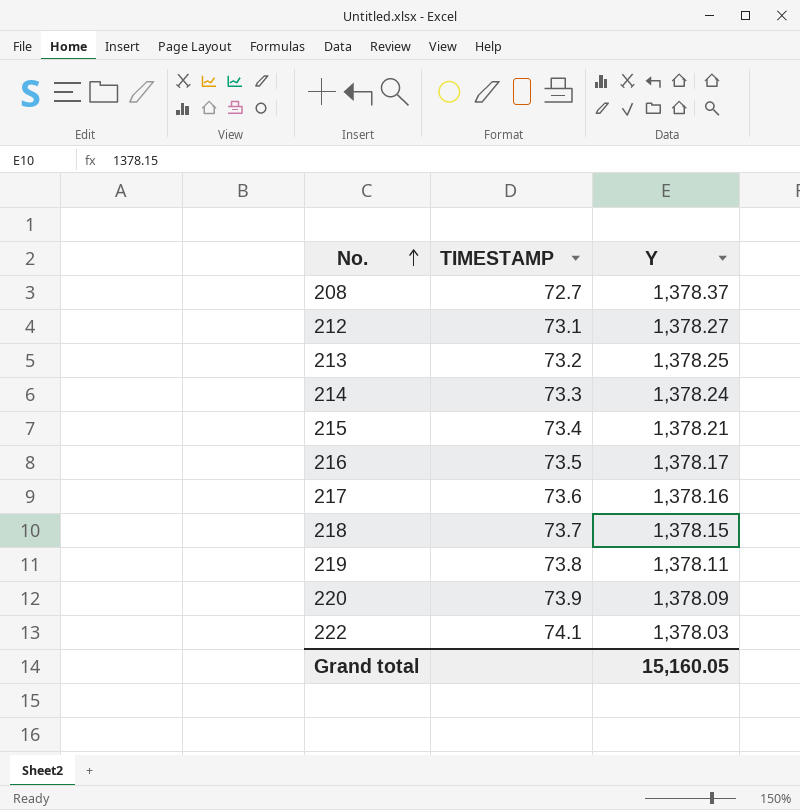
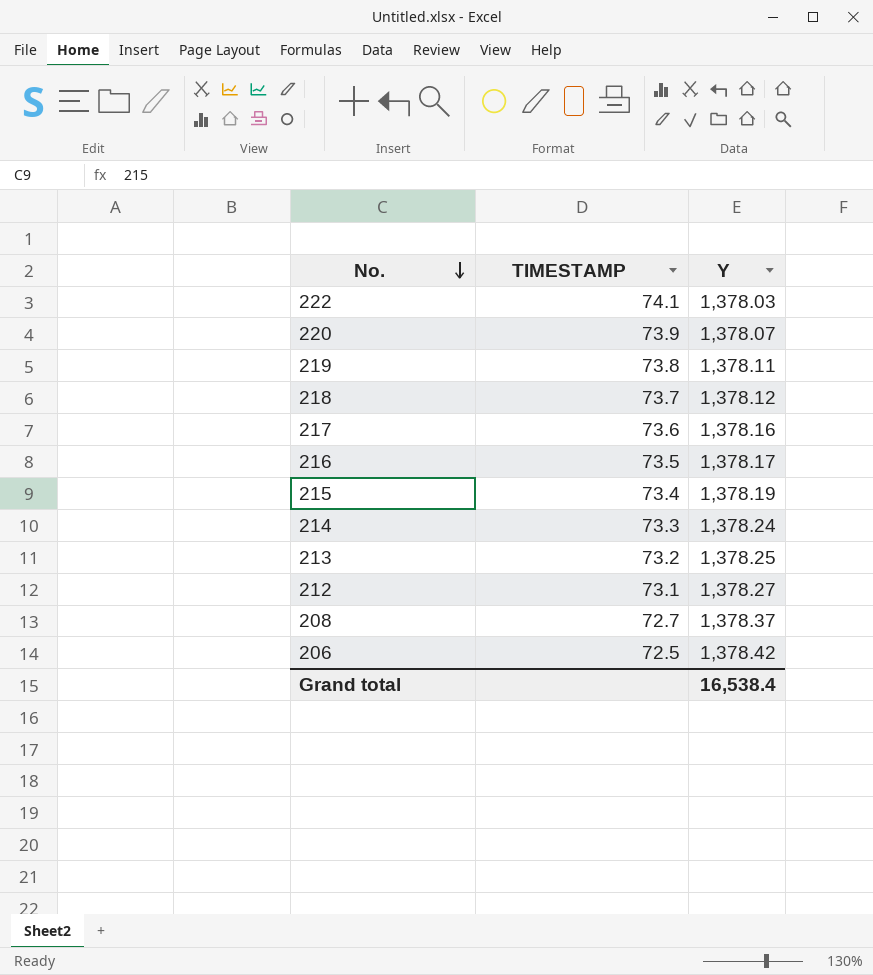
row order: No. ascending -> No. descending
220 | Y: 1,378.09 -> 1,378.07
218 | Y: 1,378.15 -> 1,378.12
215 | Y: 1,378.21 -> 1,378.19
row 206: none -> 72.5 | 1,378.42
Grand total | Y: 15,160.05 -> 16,538.4

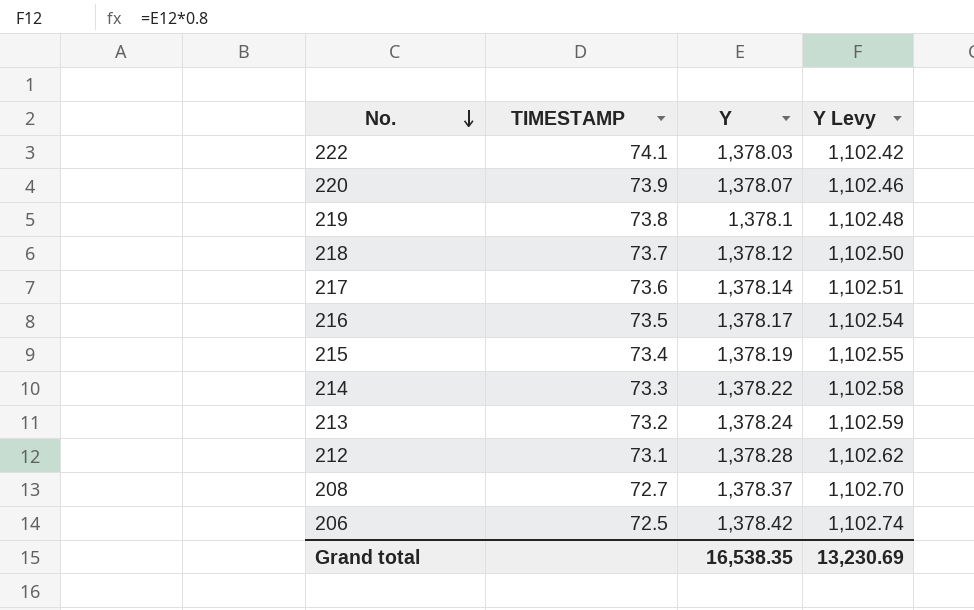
column Y Levy | formula: none -> [Y] * 0.8
219 | Y: 1,378.11 -> 1,378.1
217 | Y: 1,378.16 -> 1,378.14
214 | Y: 1,378.24 -> 1,378.22
213 | Y: 1,378.25 -> 1,378.24
212 | Y: 1,378.27 -> 1,378.28
Grand total | Y: 16,538.4 -> 16,538.35

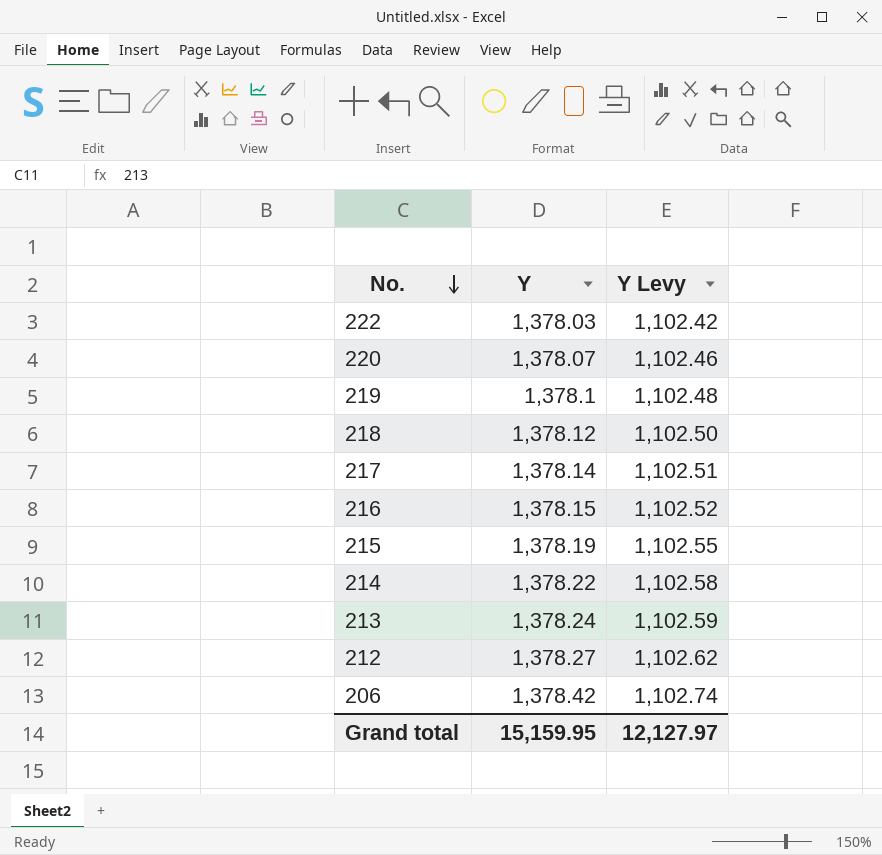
column TIMESTAMP | position: 2 -> none
row 208: 72.7 | 1,378.37 | 1,102.70 -> none
216 | Y: 1,378.17 -> 1,378.15
216 | Y Levy: 1,102.54 -> 1,102.52
212 | Y: 1,378.28 -> 1,378.27
Grand total | Y: 16,538.35 -> 15,159.95
Grand total | Y Levy: 13,230.69 -> 12,127.97

